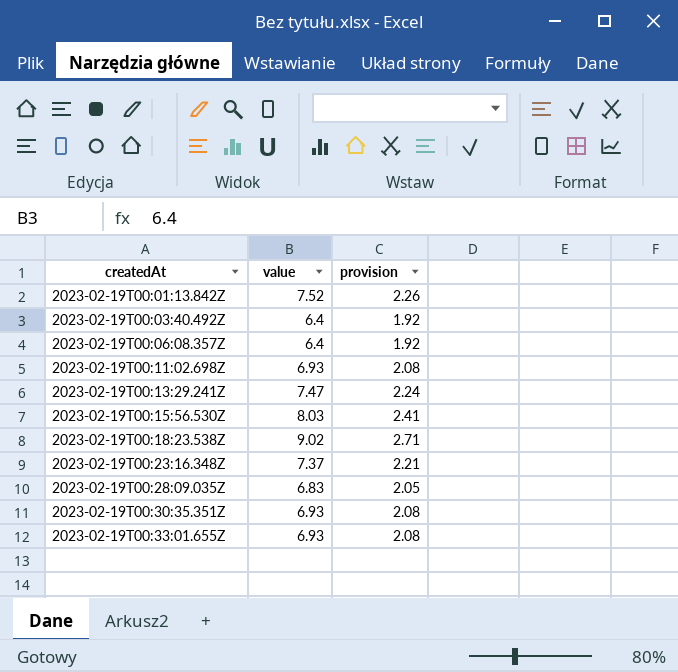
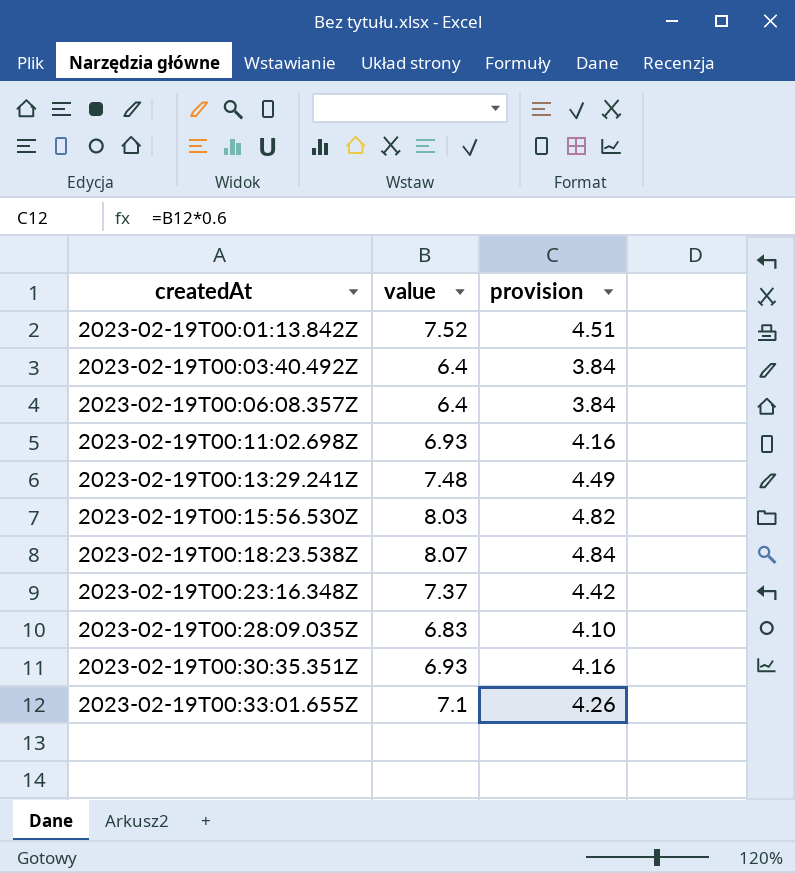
column provision | formula: [value] * 0.3 -> [value] * 0.6
2023-02-19T00:13:29.241Z | value: 7.47 -> 7.48
2023-02-19T00:18:23.538Z | value: 9.02 -> 8.07
2023-02-19T00:33:01.655Z | value: 6.93 -> 7.1

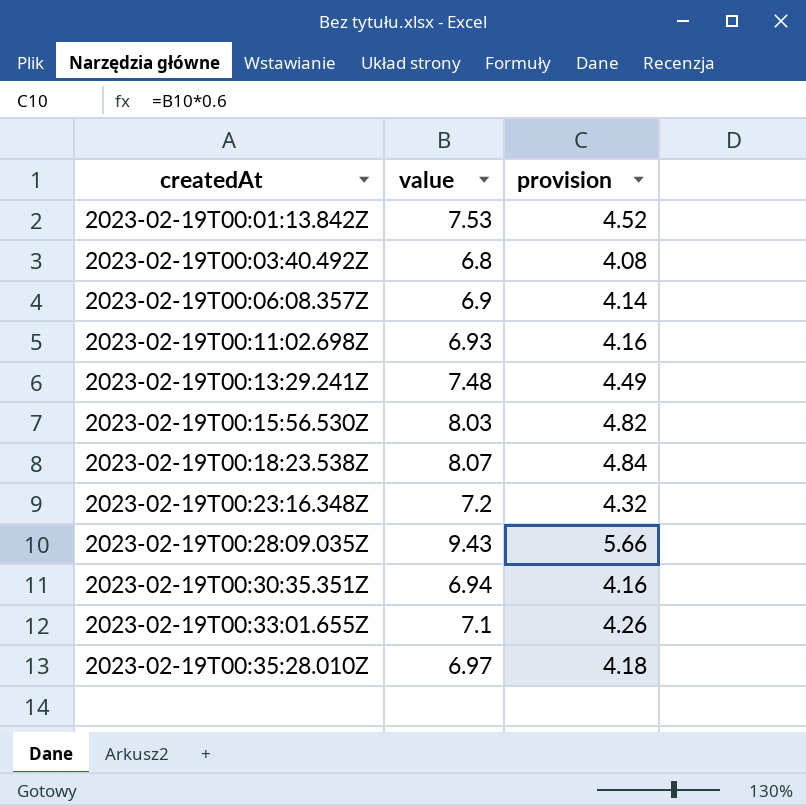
2023-02-19T00:01:13.842Z | value: 7.52 -> 7.53
2023-02-19T00:01:13.842Z | provision: 4.51 -> 4.52
2023-02-19T00:03:40.492Z | value: 6.4 -> 6.8
2023-02-19T00:03:40.492Z | provision: 3.84 -> 4.08
2023-02-19T00:06:08.357Z | value: 6.4 -> 6.9
2023-02-19T00:06:08.357Z | provision: 3.84 -> 4.14
2023-02-19T00:23:16.348Z | value: 7.37 -> 7.2
2023-02-19T00:23:16.348Z | provision: 4.42 -> 4.32
2023-02-19T00:28:09.035Z | value: 6.83 -> 9.43
2023-02-19T00:28:09.035Z | provision: 4.10 -> 5.66
2023-02-19T00:30:35.351Z | value: 6.93 -> 6.94
row 2023-02-19T00:35:28.010Z: none -> 6.97 | 4.18

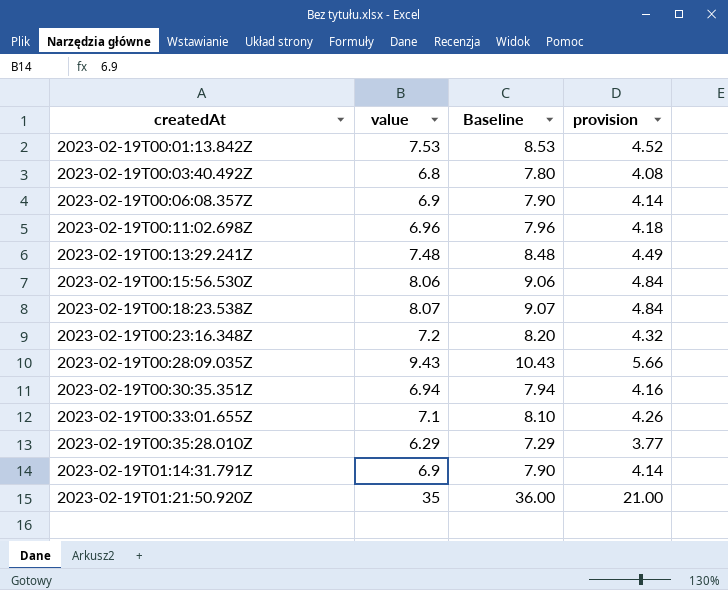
column Baseline | formula: none -> [value] + 1
2023-02-19T00:11:02.698Z | value: 6.93 -> 6.96
2023-02-19T00:11:02.698Z | provision: 4.16 -> 4.18
2023-02-19T00:15:56.530Z | value: 8.03 -> 8.06
2023-02-19T00:15:56.530Z | provision: 4.82 -> 4.84
2023-02-19T00:35:28.010Z | value: 6.97 -> 6.29
2023-02-19T00:35:28.010Z | provision: 4.18 -> 3.77
row 2023-02-19T01:14:31.791Z: none -> 6.9 | 7.90 | 4.14
row 2023-02-19T01:21:50.920Z: none -> 35 | 36.00 | 21.00

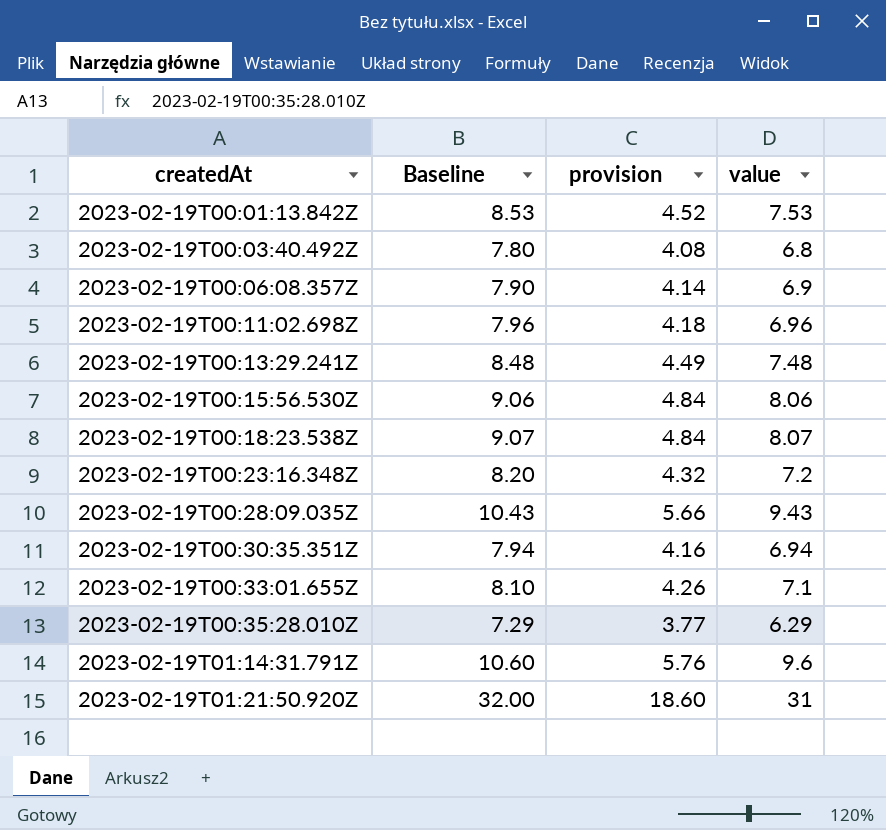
column value | position: 2 -> 4
2023-02-19T01:14:31.791Z | Baseline: 7.90 -> 10.60
2023-02-19T01:14:31.791Z | provision: 4.14 -> 5.76
2023-02-19T01:14:31.791Z | value: 6.9 -> 9.6
2023-02-19T01:21:50.920Z | Baseline: 36.00 -> 32.00
2023-02-19T01:21:50.920Z | provision: 21.00 -> 18.60
2023-02-19T01:21:50.920Z | value: 35 -> 31

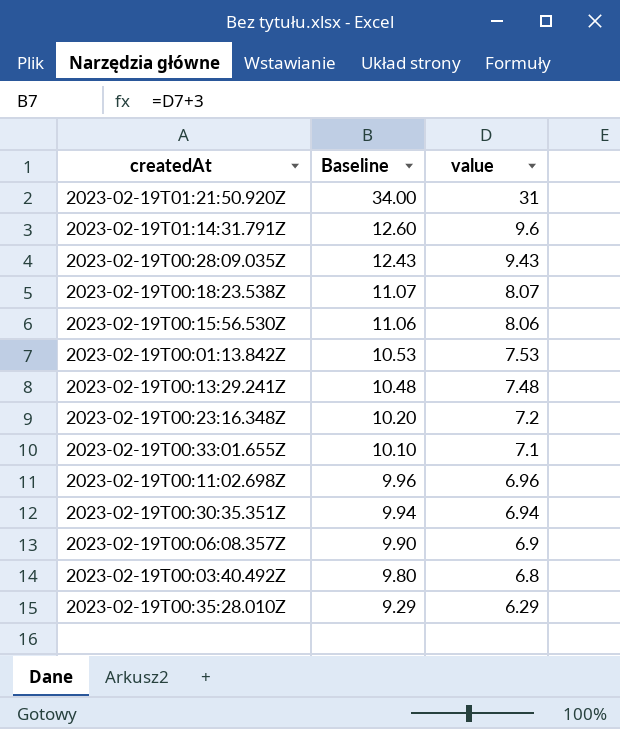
row order: createdAt ascending -> Baseline descending
column provision | formula: [value] * 0.6 -> none
column Baseline | formula: [value] + 1 -> [value] + 3

